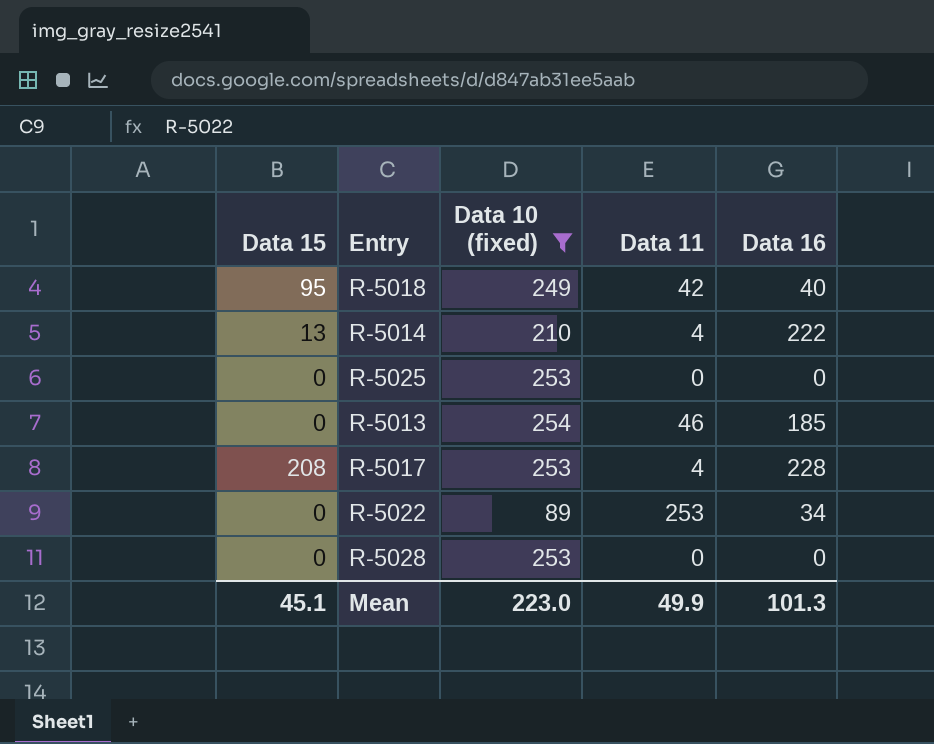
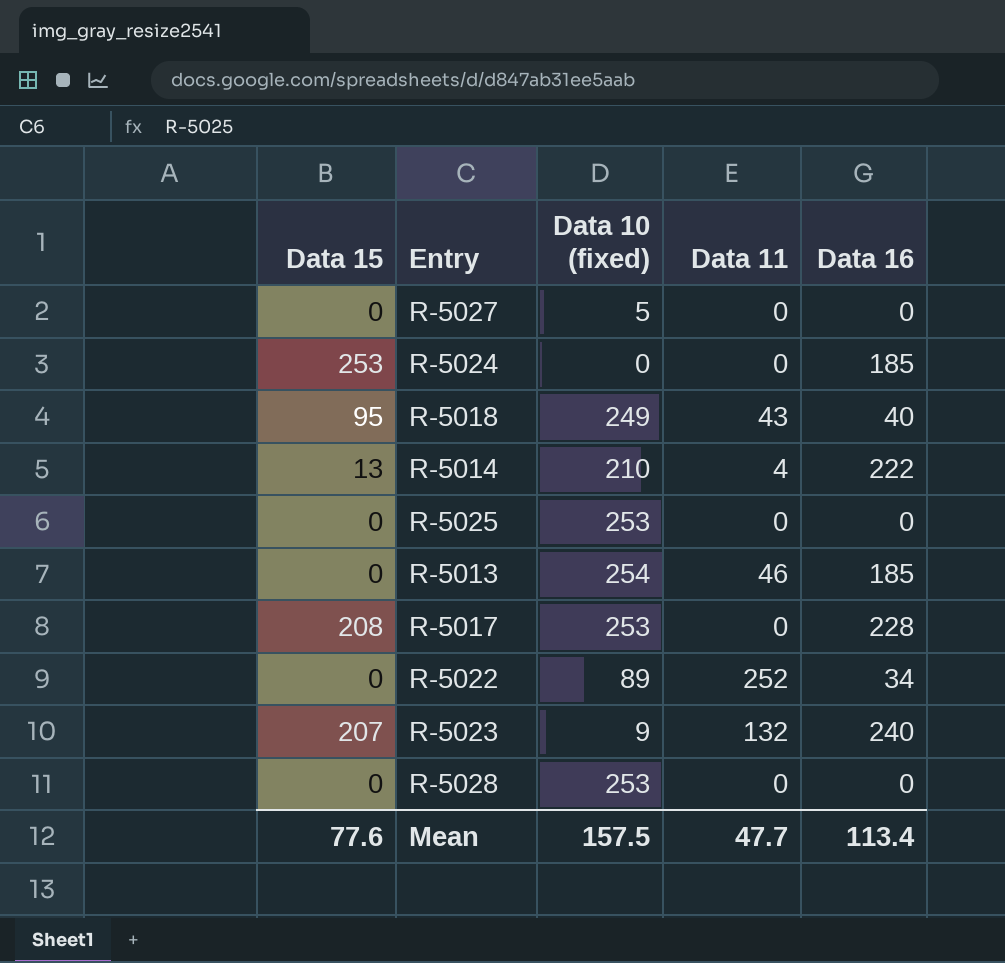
filter: Data 10 (fixed) >= 89 -> none
R-5018 | Data 11: 42 -> 43
R-5017 | Data 11: 4 -> 0
R-5022 | Data 11: 253 -> 252
Mean | Data 15: 45.1 -> 77.6
Mean | Data 10 (fixed): 223.0 -> 157.5
Mean | Data 11: 49.9 -> 47.7
Mean | Data 16: 101.3 -> 113.4

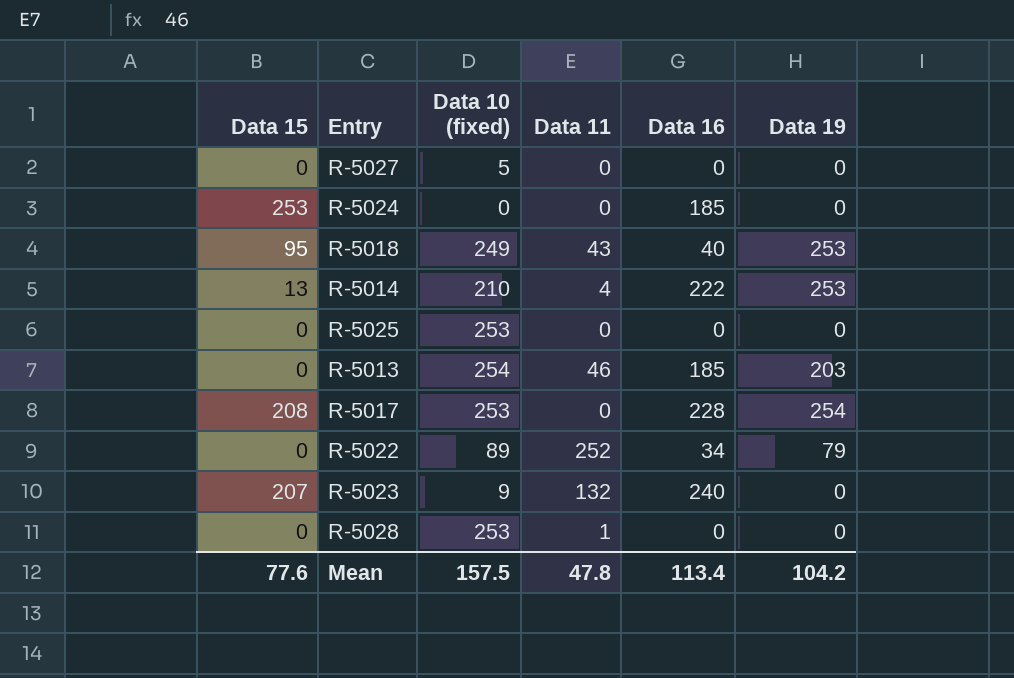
column Data 19 | position: none -> 6
R-5028 | Data 11: 0 -> 1
Mean | Data 11: 47.7 -> 47.8

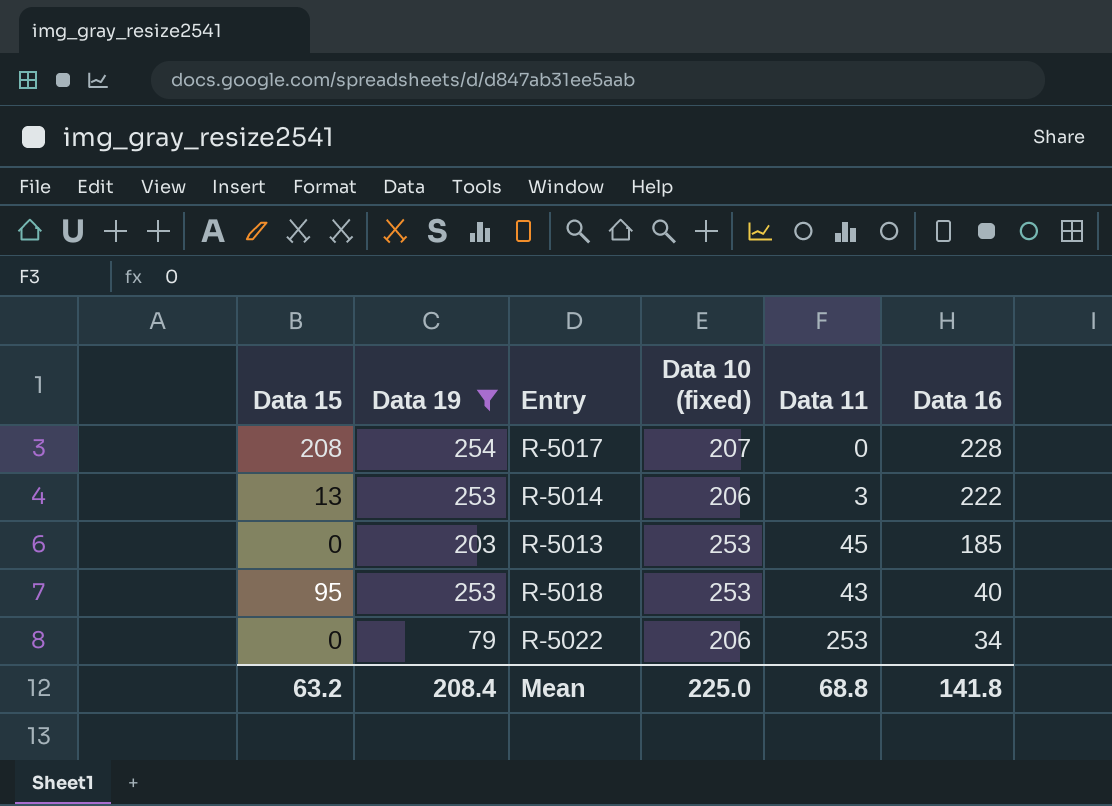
filter: none -> Data 19 != 0
row order: none -> Data 16 descending
column Data 19 | position: 6 -> 2
R-5017 | Data 10 (fixed): 253 -> 207
R-5014 | Data 10 (fixed): 210 -> 206
R-5014 | Data 11: 4 -> 3
R-5013 | Data 10 (fixed): 254 -> 253
R-5013 | Data 11: 46 -> 45
R-5018 | Data 10 (fixed): 249 -> 253
R-5022 | Data 10 (fixed): 89 -> 206
R-5022 | Data 11: 252 -> 253
Mean | Data 15: 77.6 -> 63.2
Mean | Data 19: 104.2 -> 208.4
Mean | Data 10 (fixed): 157.5 -> 225.0
Mean | Data 11: 47.8 -> 68.8
Mean | Data 16: 113.4 -> 141.8

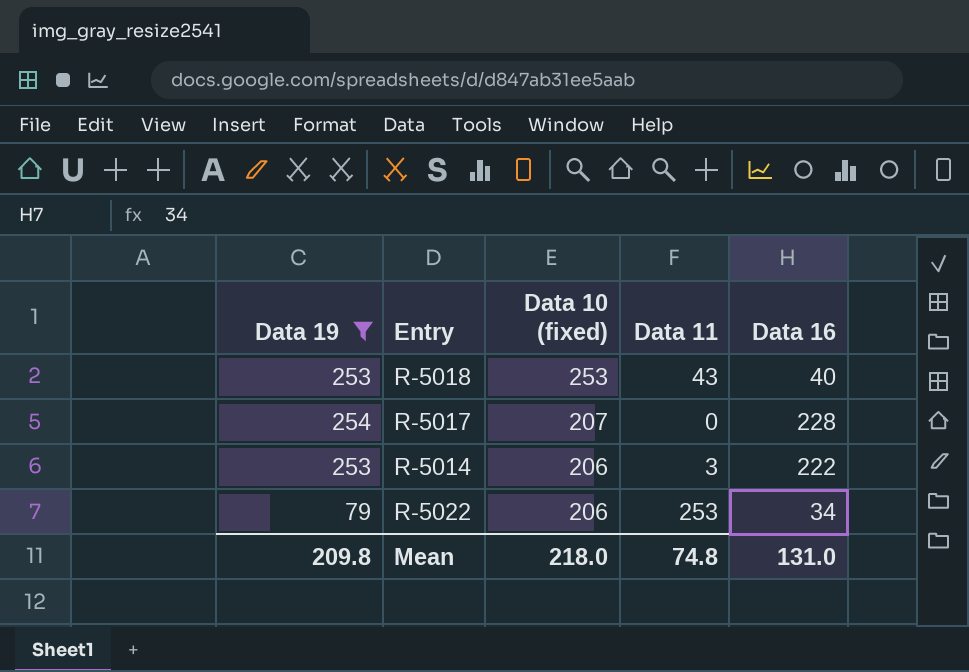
row order: Data 16 descending -> Data 10 (fixed) descending
column Data 15 | position: 1 -> none
row R-5013: 0 | 203 | 253 | 45 | 185 -> none
Mean | Data 19: 208.4 -> 209.8
Mean | Data 10 (fixed): 225.0 -> 218.0
Mean | Data 11: 68.8 -> 74.8
Mean | Data 16: 141.8 -> 131.0

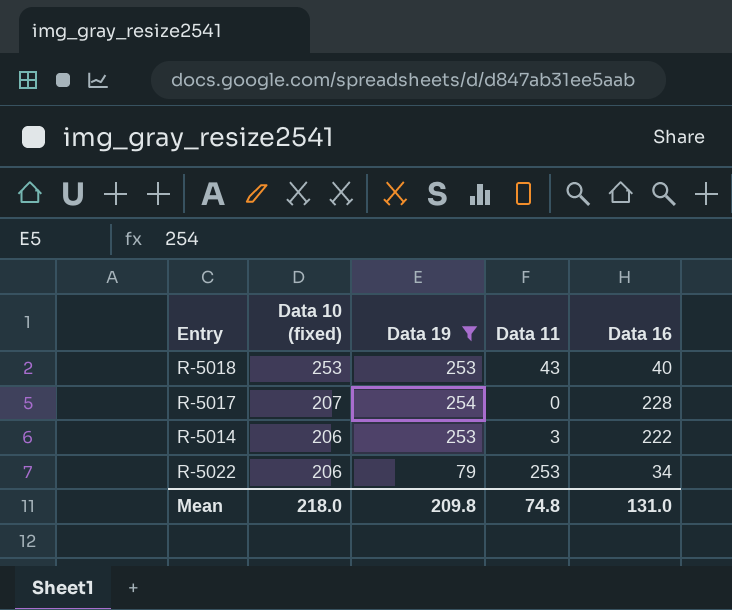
column Data 19 | position: 1 -> 3

